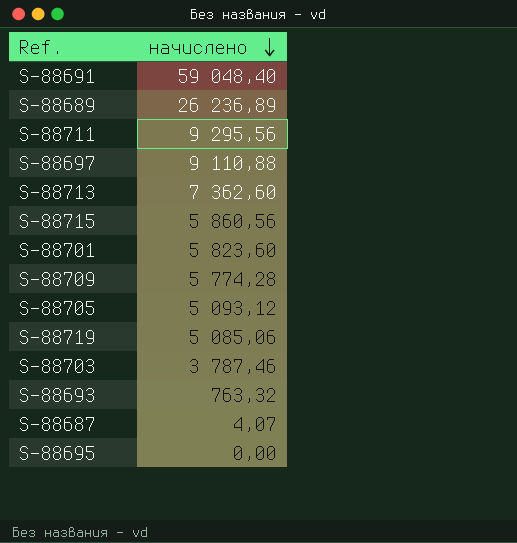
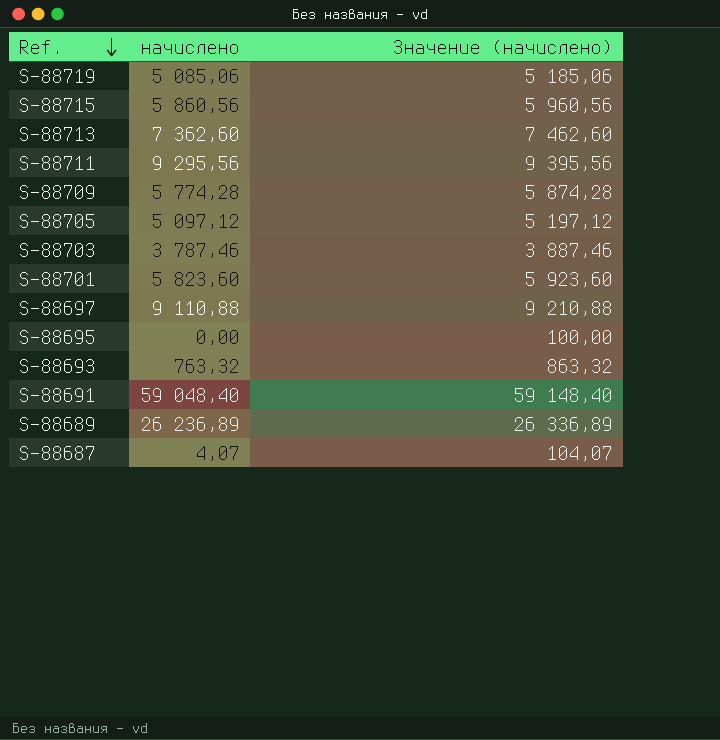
row order: начислено descending -> Ref. descending
column Значение (начислено) | formula: none -> [начислено] + 100
S-88705 | начислено: 5 093,12 -> 5 097,12

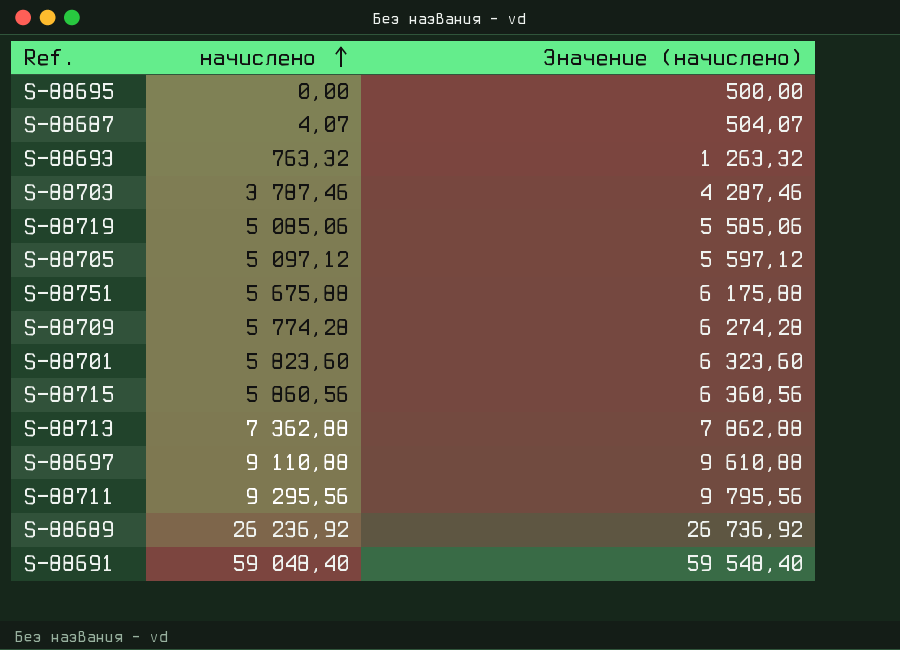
row order: Ref. descending -> начислено ascending
column Значение (начислено) | formula: [начислено] + 100 -> [начислено] + 500
row S-88751: none -> 5 675,88 | 6 175,88
S-88713 | начислено: 7 362,60 -> 7 362,88
S-88689 | начислено: 26 236,89 -> 26 236,92

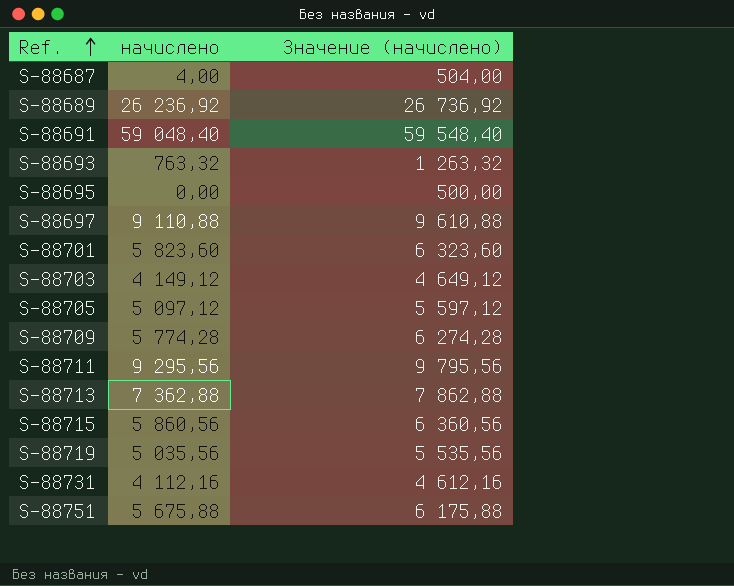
row order: начислено ascending -> Ref. ascending
S-88687 | начислено: 4,07 -> 4,00
S-88687 | Значение (начислено): 504,07 -> 504,00
S-88703 | начислено: 3 787,46 -> 4 149,12
S-88703 | Значение (начислено): 4 287,46 -> 4 649,12
S-88719 | начислено: 5 085,06 -> 5 035,56
S-88719 | Значение (начислено): 5 585,06 -> 5 535,56
row S-88731: none -> 4 112,16 | 4 612,16

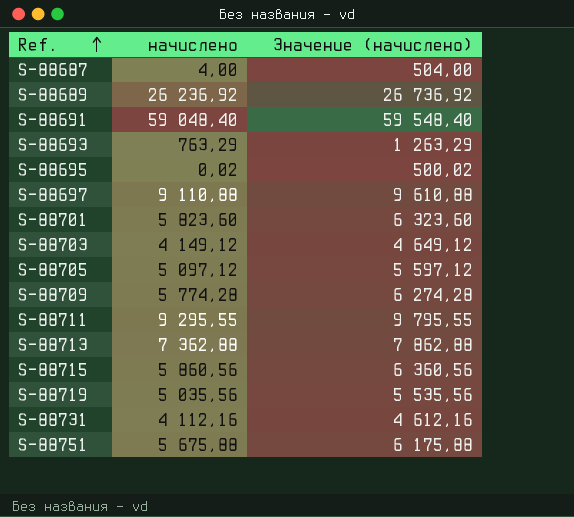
S-88693 | начислено: 763,32 -> 763,29
S-88693 | Значение (начислено): 1 263,32 -> 1 263,29
S-88695 | начислено: 0,00 -> 0,02
S-88695 | Значение (начислено): 500,00 -> 500,02
S-88711 | начислено: 9 295,56 -> 9 295,55
S-88711 | Значение (начислено): 9 795,56 -> 9 795,55

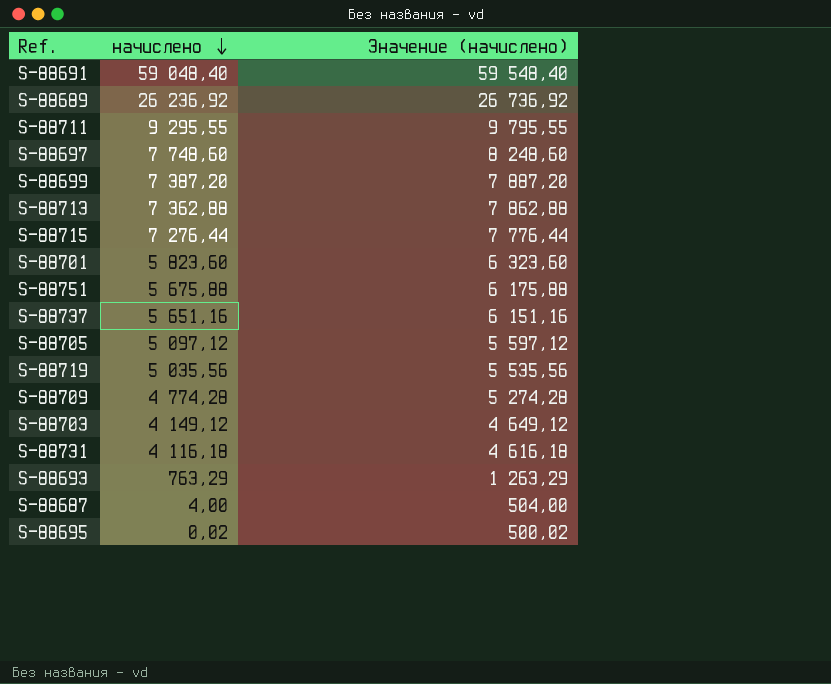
row order: Ref. ascending -> начислено descending
S-88697 | начислено: 9 110,88 -> 7 748,60
S-88697 | Значение (начислено): 9 610,88 -> 8 248,60
row S-88699: none -> 7 387,20 | 7 887,20
S-88715 | начислено: 5 860,56 -> 7 276,44
S-88715 | Значение (начислено): 6 360,56 -> 7 776,44
row S-88737: none -> 5 651,16 | 6 151,16
S-88709 | начислено: 5 774,28 -> 4 774,28
S-88709 | Значение (начислено): 6 274,28 -> 5 274,28
S-88731 | начислено: 4 112,16 -> 4 116,18
S-88731 | Значение (начислено): 4 612,16 -> 4 616,18

